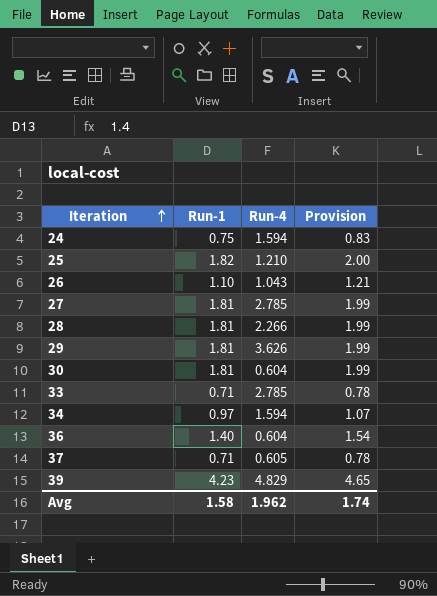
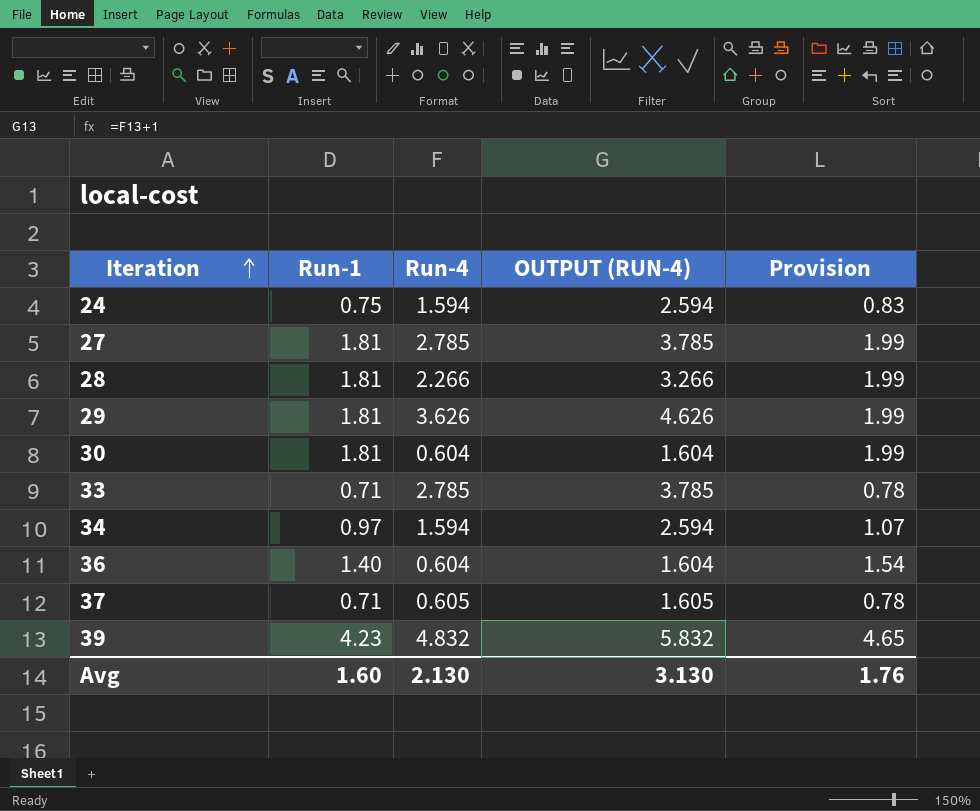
column OUTPUT (RUN-4) | formula: none -> [Run-4] + 1
row 25: 1.82 | 1.210 | 2.00 -> none
row 26: 1.10 | 1.043 | 1.21 -> none
39 | Run-4: 4.829 -> 4.832
Avg | Run-1: 1.58 -> 1.60
Avg | Run-4: 1.962 -> 2.130
Avg | Provision: 1.74 -> 1.76

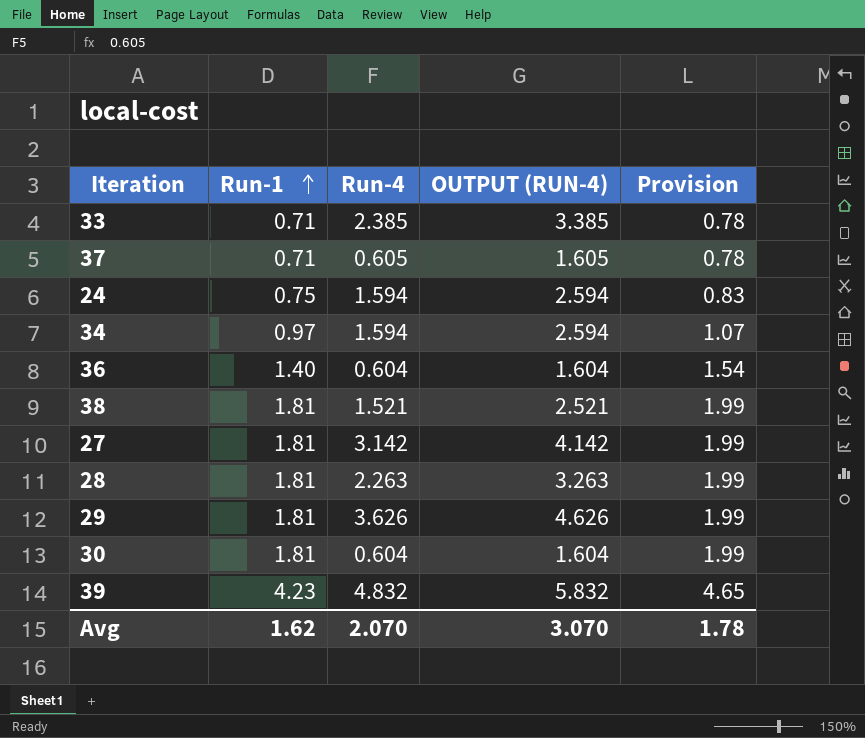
row order: Iteration ascending -> Run-1 ascending
33 | Run-4: 2.785 -> 2.385
33 | OUTPUT (RUN-4): 3.785 -> 3.385
row 38: none -> 1.81 | 1.521 | 2.521 | 1.99
27 | Run-4: 2.785 -> 3.142
27 | OUTPUT (RUN-4): 3.785 -> 4.142
28 | Run-4: 2.266 -> 2.263
28 | OUTPUT (RUN-4): 3.266 -> 3.263
Avg | Run-1: 1.60 -> 1.62
Avg | Run-4: 2.130 -> 2.070
Avg | OUTPUT (RUN-4): 3.130 -> 3.070
Avg | Provision: 1.76 -> 1.78

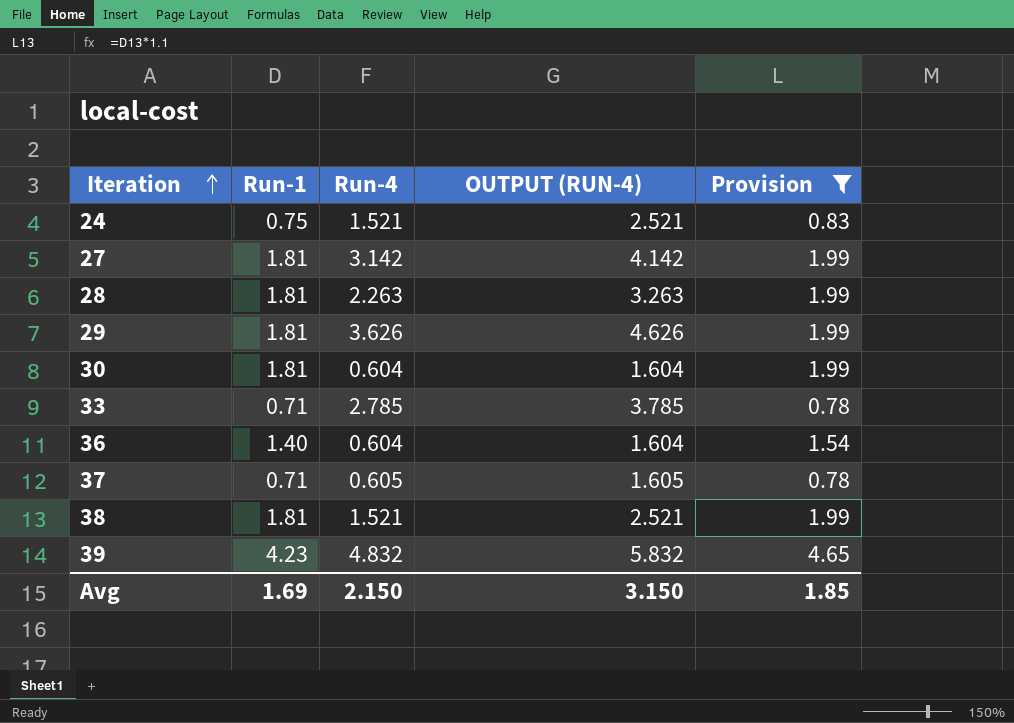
filter: none -> Provision != 1.07
row order: Run-1 ascending -> Iteration ascending
24 | Run-4: 1.594 -> 1.521
24 | OUTPUT (RUN-4): 2.594 -> 2.521
33 | Run-4: 2.385 -> 2.785
33 | OUTPUT (RUN-4): 3.385 -> 3.785
Avg | Run-1: 1.62 -> 1.69
Avg | Run-4: 2.070 -> 2.150
Avg | OUTPUT (RUN-4): 3.070 -> 3.150
Avg | Provision: 1.78 -> 1.85

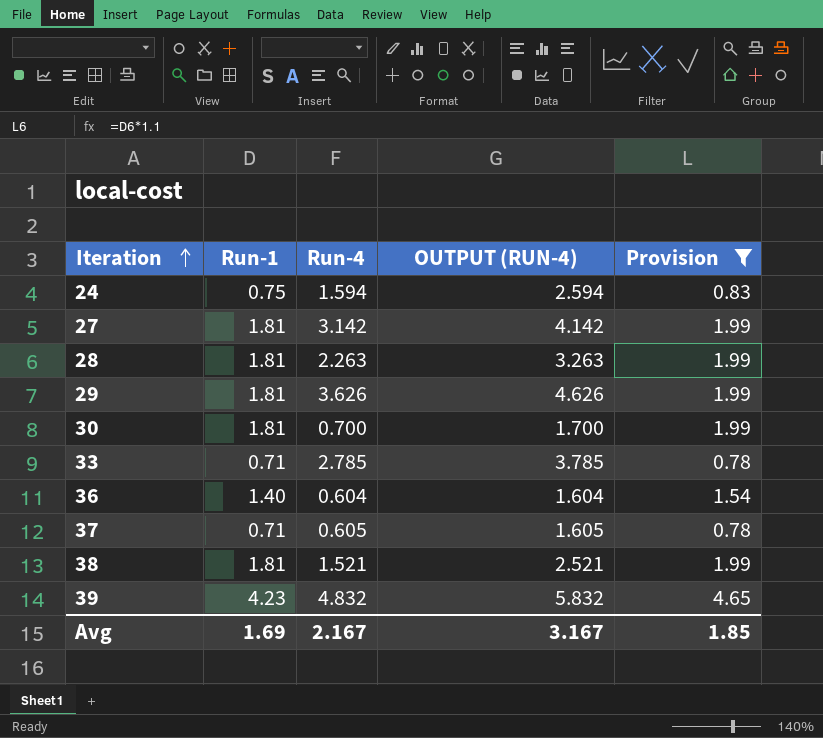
24 | Run-4: 1.521 -> 1.594
24 | OUTPUT (RUN-4): 2.521 -> 2.594
30 | Run-4: 0.604 -> 0.700
30 | OUTPUT (RUN-4): 1.604 -> 1.700
Avg | Run-4: 2.150 -> 2.167
Avg | OUTPUT (RUN-4): 3.150 -> 3.167

